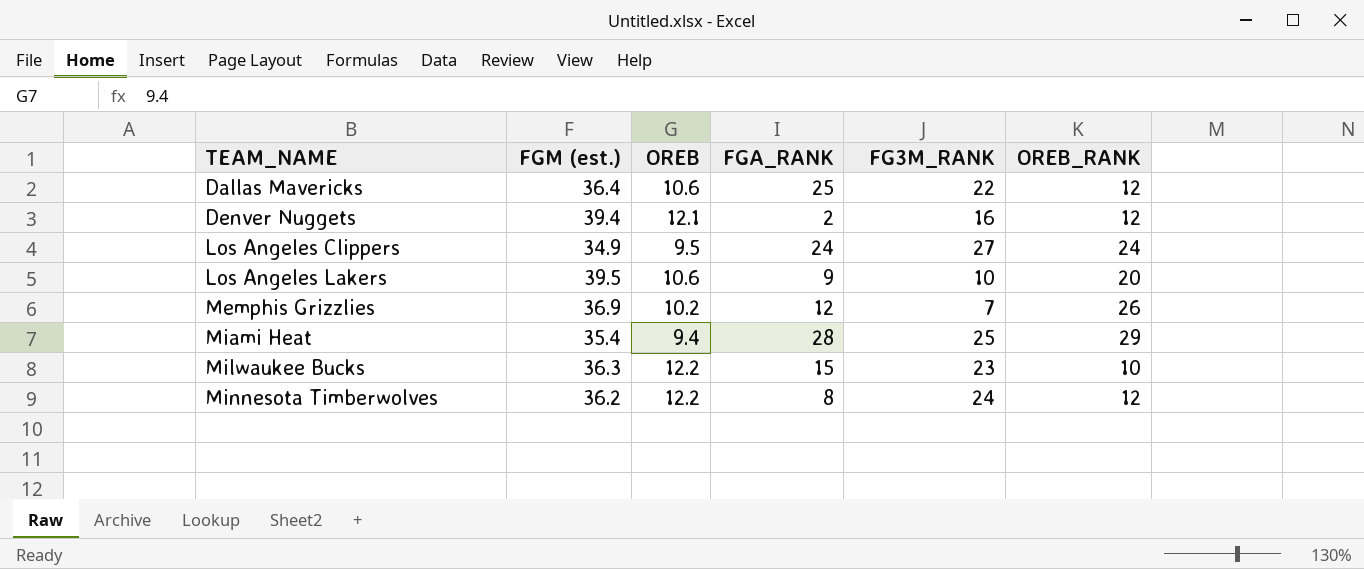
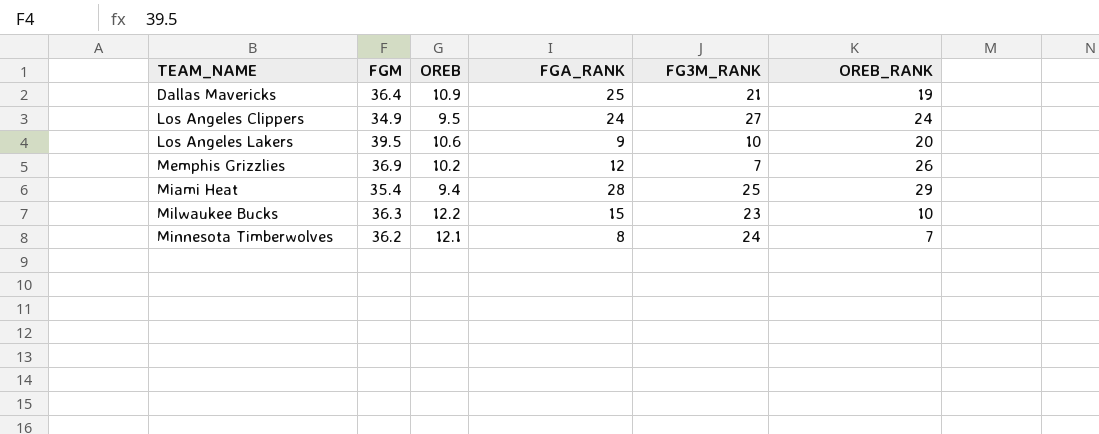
column name: FGM (est.) -> FGM
row Denver Nuggets: 39.4 | 12.1 | 2 | 16 | 12 -> none
Dallas Mavericks | OREB: 10.6 -> 10.9
Dallas Mavericks | FG3M_RANK: 22 -> 21
Dallas Mavericks | OREB_RANK: 12 -> 19
Minnesota Timberwolves | OREB: 12.2 -> 12.1
Minnesota Timberwolves | OREB_RANK: 12 -> 7

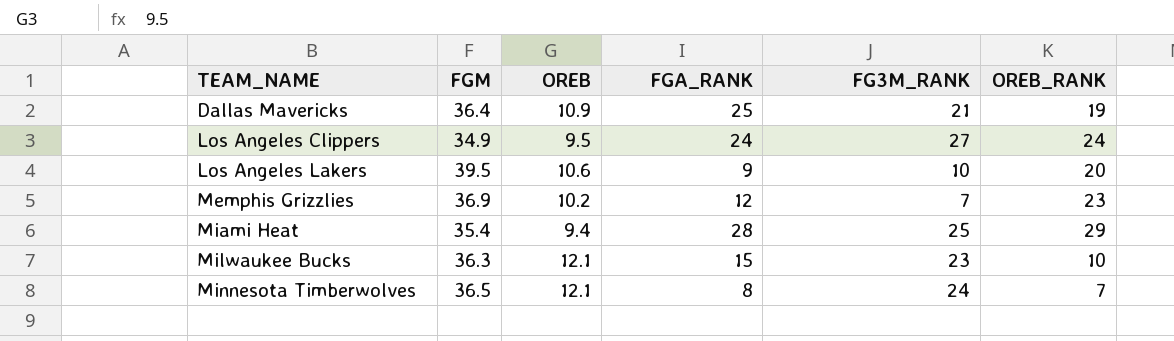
Memphis Grizzlies | OREB_RANK: 26 -> 23
Milwaukee Bucks | OREB: 12.2 -> 12.1
Minnesota Timberwolves | FGM: 36.2 -> 36.5

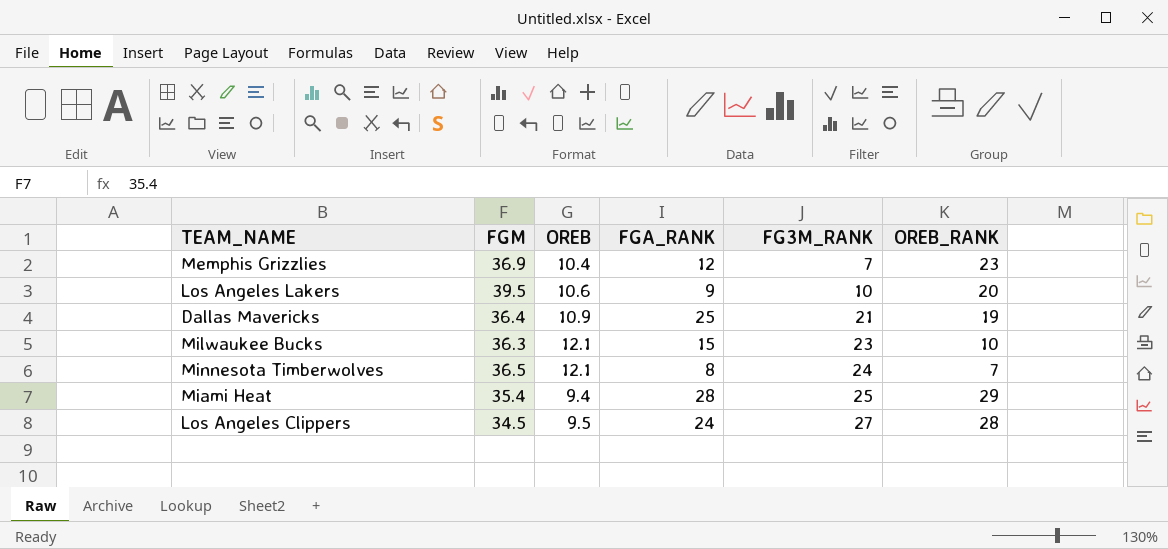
row order: TEAM_NAME ascending -> FG3M_RANK ascending
Memphis Grizzlies | OREB: 10.2 -> 10.4
Los Angeles Clippers | FGM: 34.9 -> 34.5
Los Angeles Clippers | OREB_RANK: 24 -> 28

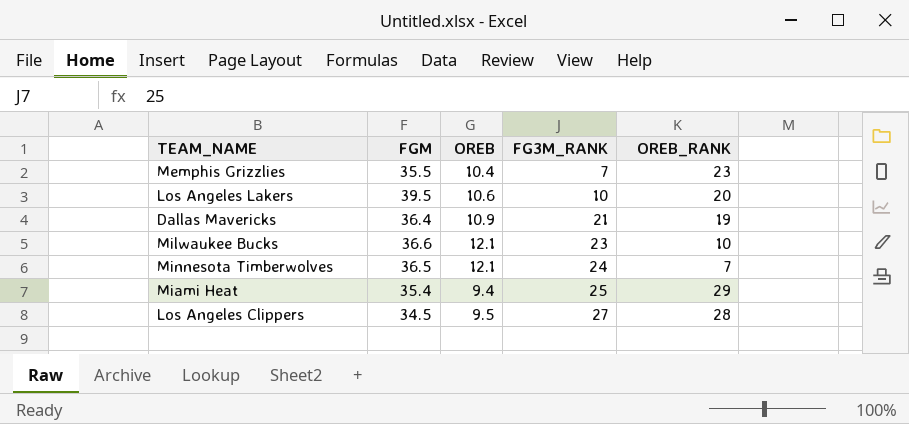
column FGA_RANK | position: 4 -> none
Memphis Grizzlies | FGM: 36.9 -> 35.5
Milwaukee Bucks | FGM: 36.3 -> 36.6

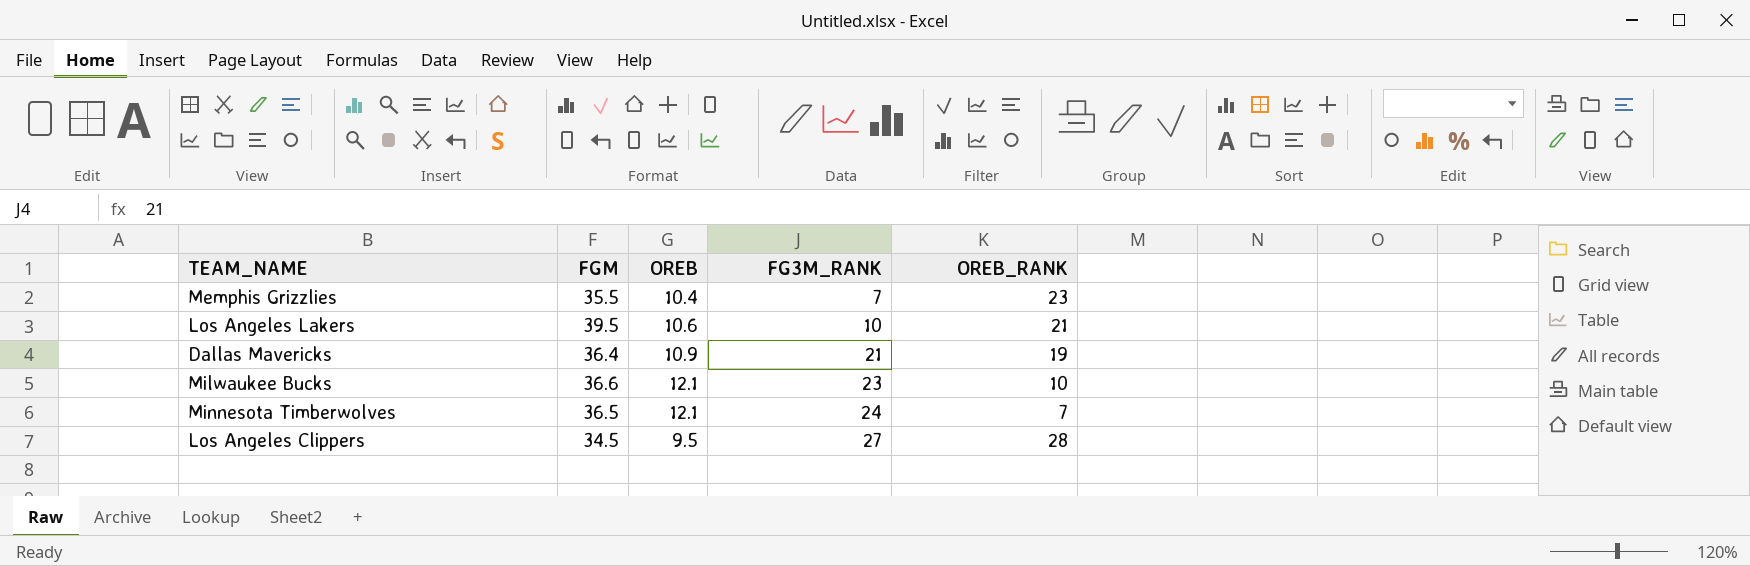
row Miami Heat: 35.4 | 9.4 | 25 | 29 -> none
Los Angeles Lakers | OREB_RANK: 20 -> 21

